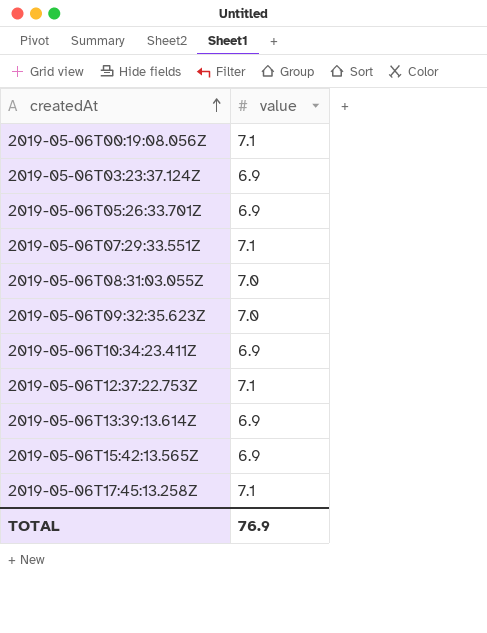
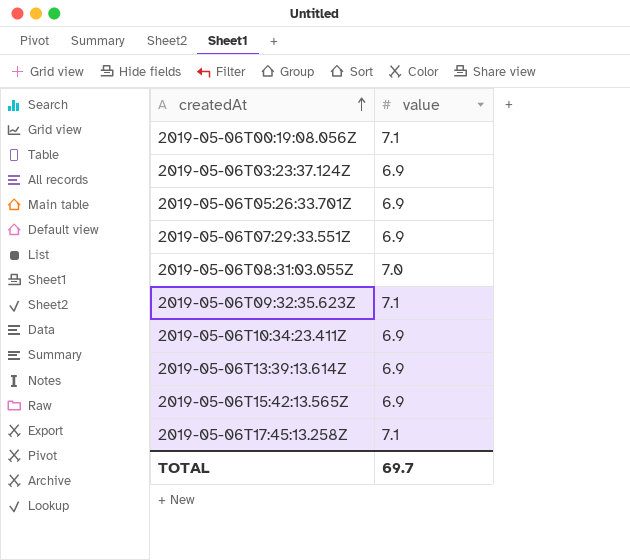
row 2019-05-06T12:37:22.753Z: 7.1 -> none
2019-05-06T07:29:33.551Z | value: 7.1 -> 6.9
2019-05-06T09:32:35.623Z | value: 7.0 -> 7.1
TOTAL | value: 76.9 -> 69.7

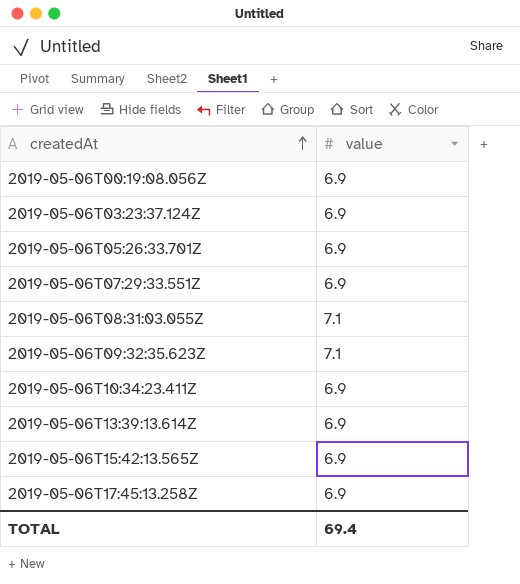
2019-05-06T00:19:08.056Z | value: 7.1 -> 6.9
2019-05-06T08:31:03.055Z | value: 7.0 -> 7.1
2019-05-06T17:45:13.258Z | value: 7.1 -> 6.9
TOTAL | value: 69.7 -> 69.4

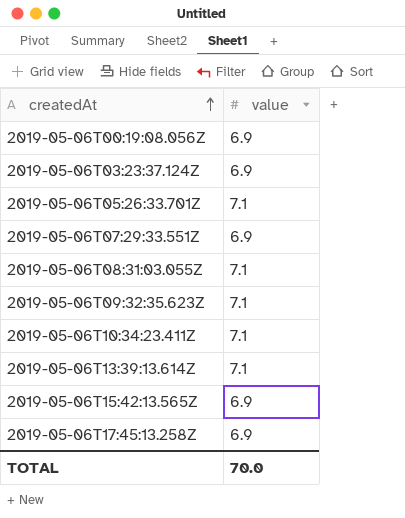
2019-05-06T05:26:33.701Z | value: 6.9 -> 7.1
2019-05-06T10:34:23.411Z | value: 6.9 -> 7.1
2019-05-06T13:39:13.614Z | value: 6.9 -> 7.1
TOTAL | value: 69.4 -> 70.0

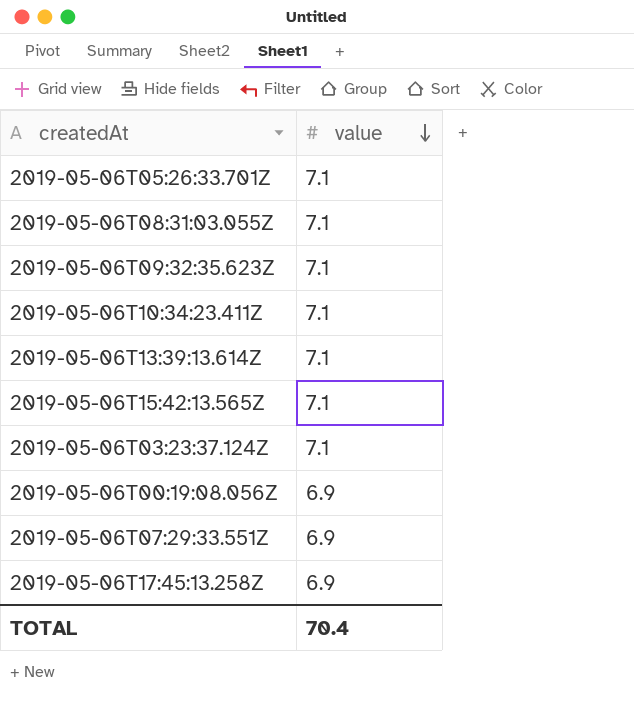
row order: createdAt ascending -> value descending
2019-05-06T15:42:13.565Z | value: 6.9 -> 7.1
2019-05-06T03:23:37.124Z | value: 6.9 -> 7.1
TOTAL | value: 70.0 -> 70.4

